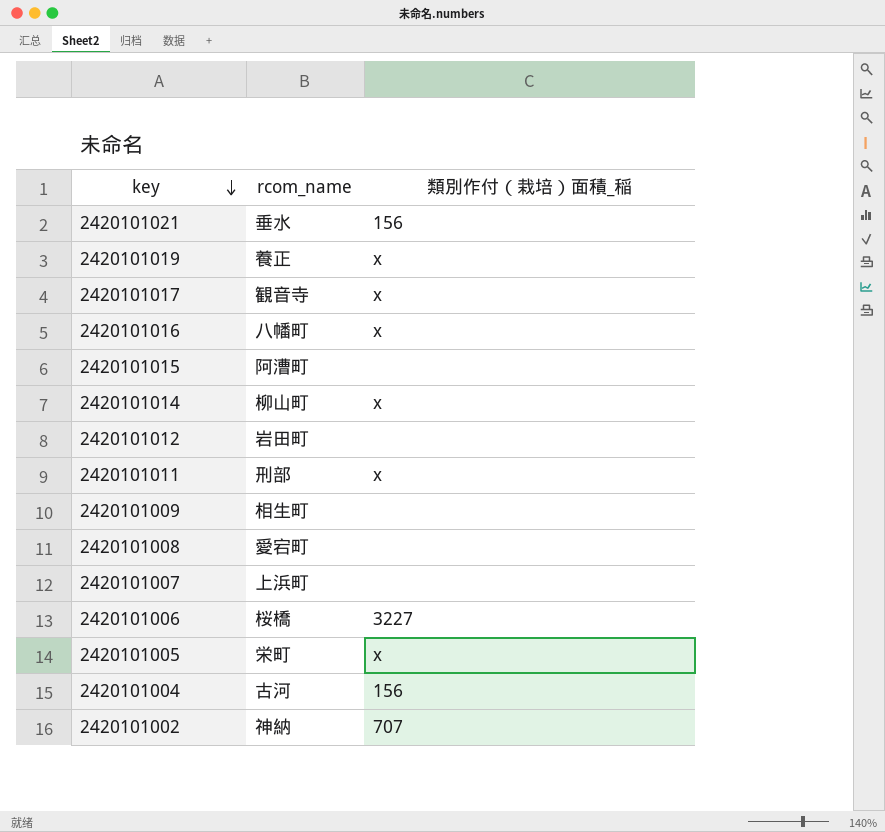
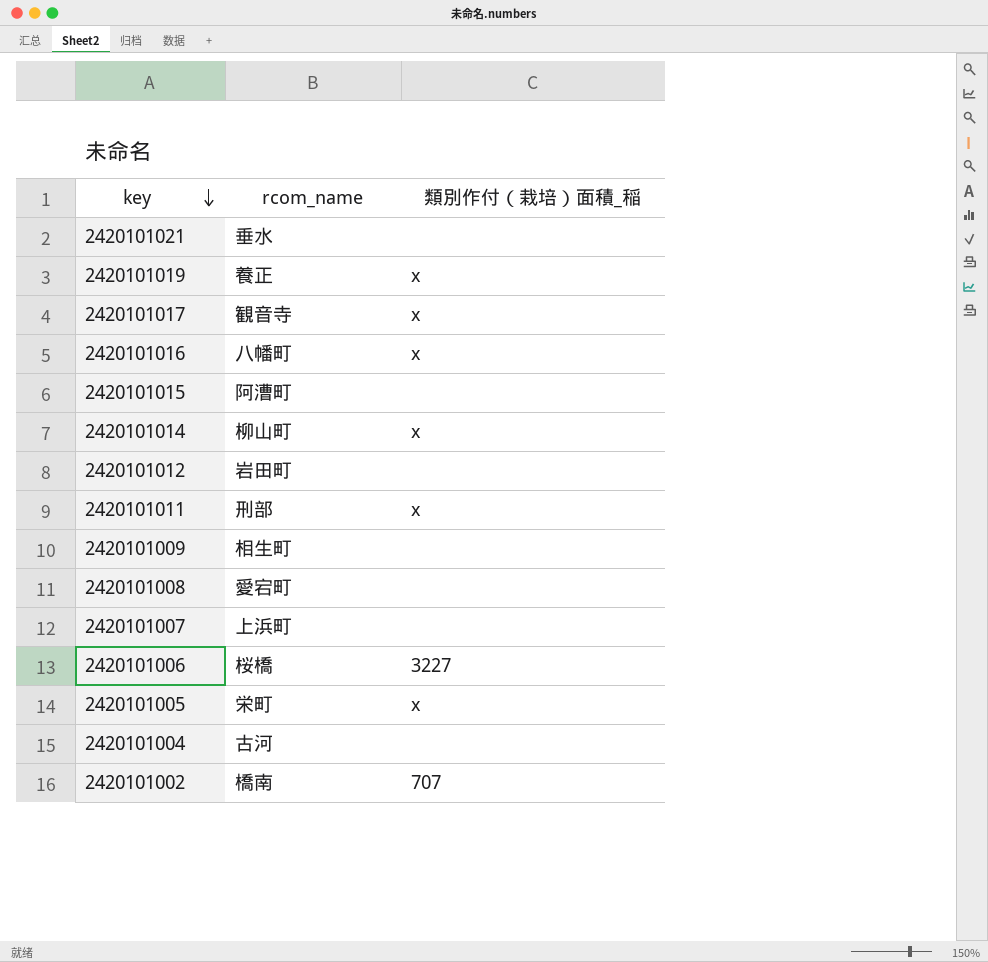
2420101021 | 類別作付（栽培）面積_稲: 156 -> none
2420101004 | 類別作付（栽培）面積_稲: 156 -> none
2420101002 | rcom_name: 神納 -> 橋南

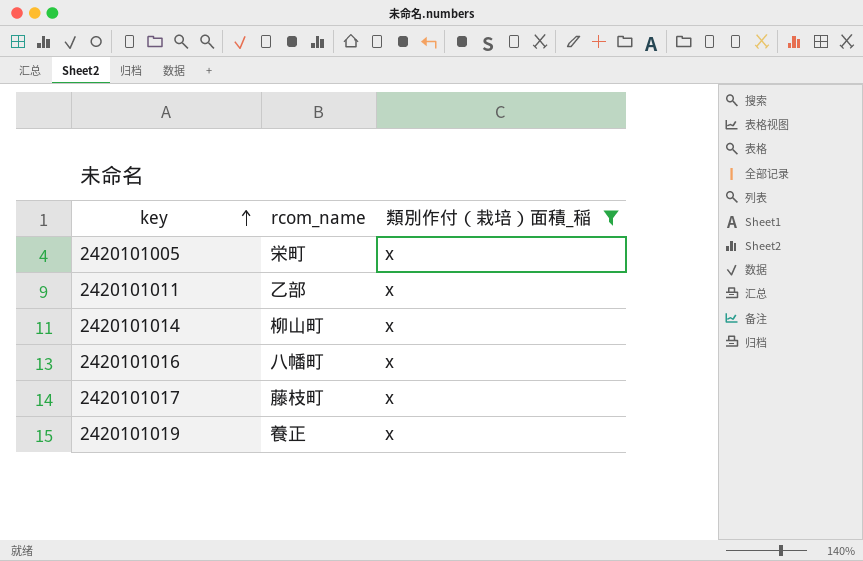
filter: none -> 類別作付（栽培）面積_稲 = x
row order: key descending -> key ascending
2420101011 | rcom_name: 刑部 -> 乙部
2420101017 | rcom_name: 観音寺 -> 藤枝町

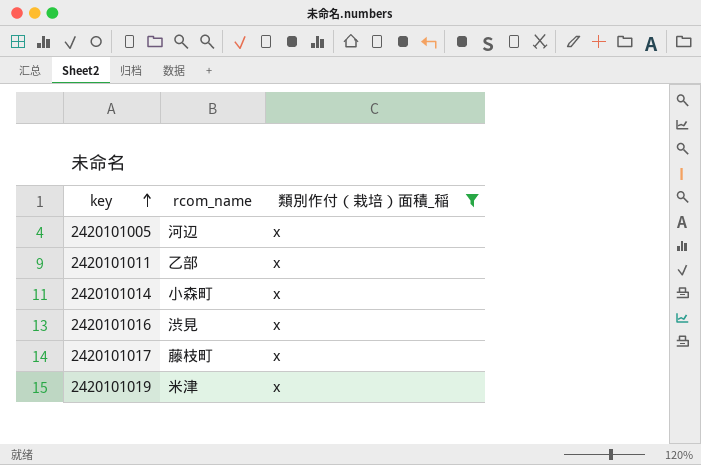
2420101005 | rcom_name: 栄町 -> 河辺
2420101014 | rcom_name: 柳山町 -> 小森町
2420101016 | rcom_name: 八幡町 -> 渋見
2420101019 | rcom_name: 養正 -> 米津

